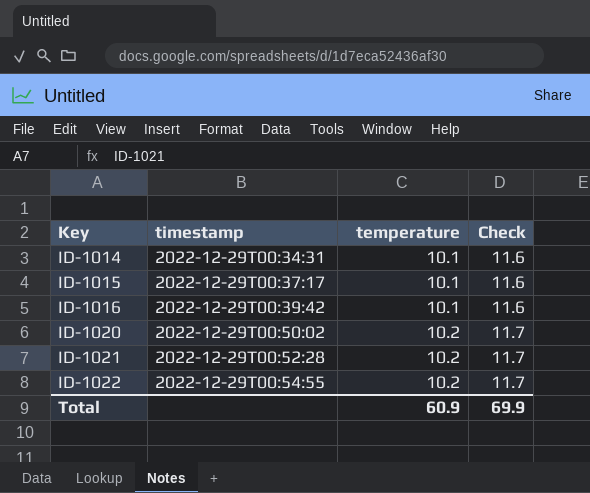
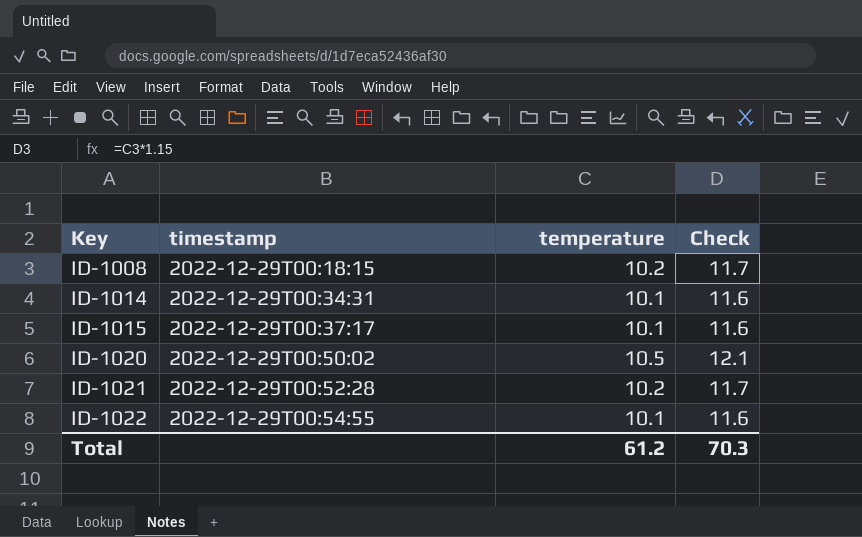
row ID-1016: 2022-12-29T00:39:42 | 10.1 | 11.6 -> none
row ID-1008: none -> 2022-12-29T00:18:15 | 10.2 | 11.7
ID-1020 | temperature: 10.2 -> 10.5
ID-1020 | Check: 11.7 -> 12.1
ID-1022 | temperature: 10.2 -> 10.1
ID-1022 | Check: 11.7 -> 11.6
Total | temperature: 60.9 -> 61.2
Total | Check: 69.9 -> 70.3

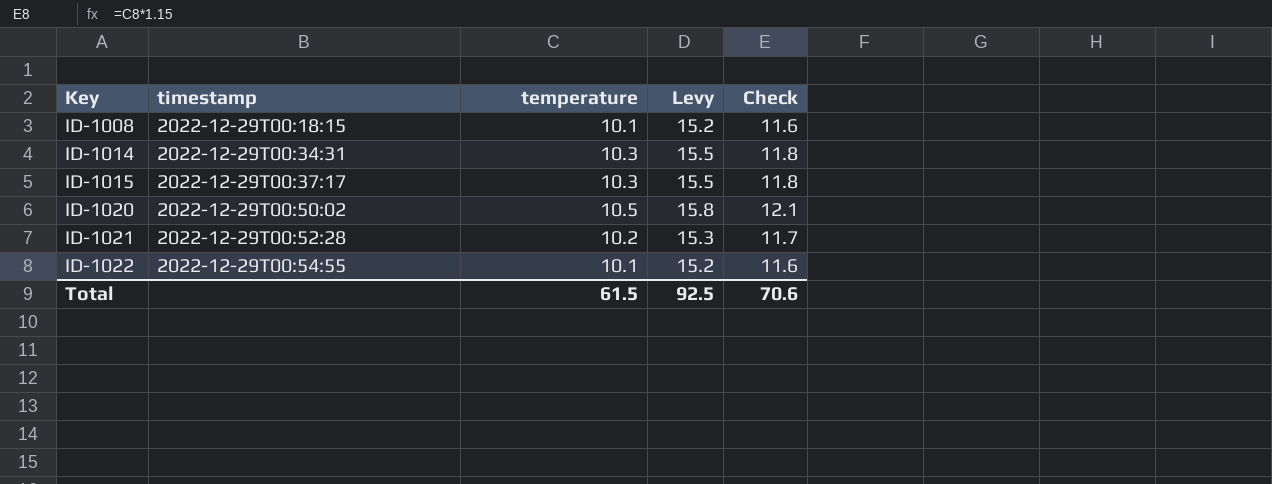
column Levy | formula: none -> [temperature] * 1.5
ID-1008 | temperature: 10.2 -> 10.1
ID-1008 | Check: 11.7 -> 11.6
ID-1014 | temperature: 10.1 -> 10.3
ID-1014 | Check: 11.6 -> 11.8
ID-1015 | temperature: 10.1 -> 10.3
ID-1015 | Check: 11.6 -> 11.8
Total | temperature: 61.2 -> 61.5
Total | Check: 70.3 -> 70.6

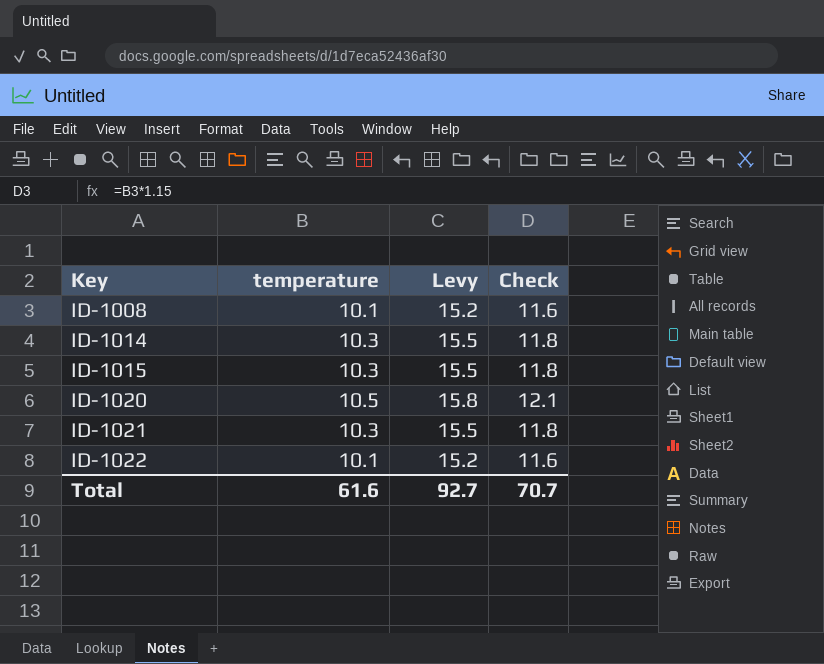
column timestamp | position: 2 -> none
ID-1021 | temperature: 10.2 -> 10.3
ID-1021 | Levy: 15.3 -> 15.5
ID-1021 | Check: 11.7 -> 11.8
Total | temperature: 61.5 -> 61.6
Total | Levy: 92.5 -> 92.7
Total | Check: 70.6 -> 70.7

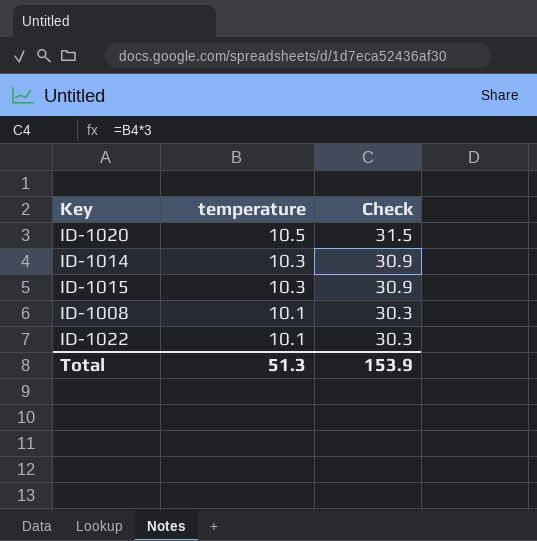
row order: Key ascending -> temperature descending
column Levy | formula: [temperature] * 1.5 -> none
column Check | formula: [temperature] * 1.15 -> [temperature] * 3
row ID-1021: 10.3 | 15.5 | 11.8 -> none
Total | temperature: 61.6 -> 51.3
Total | Check: 70.7 -> 153.9

